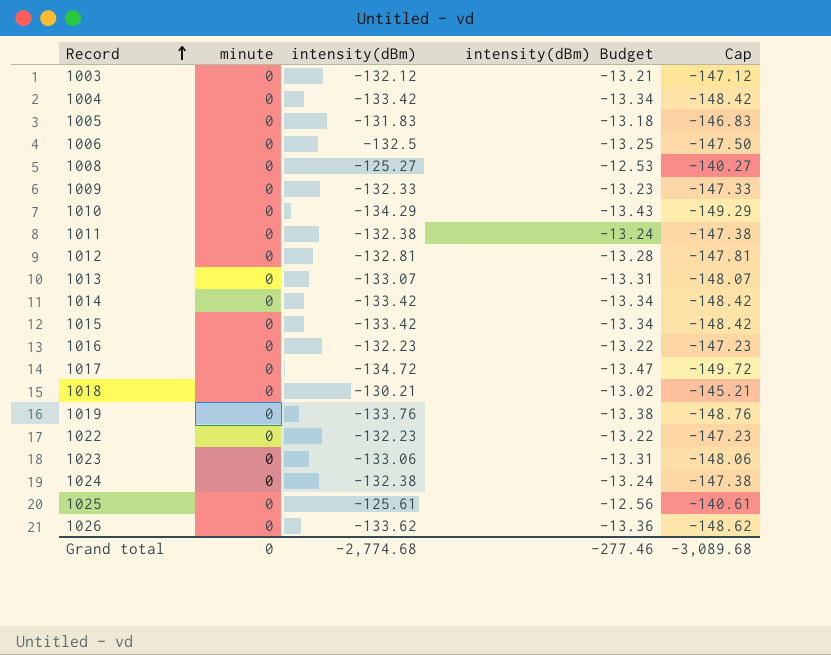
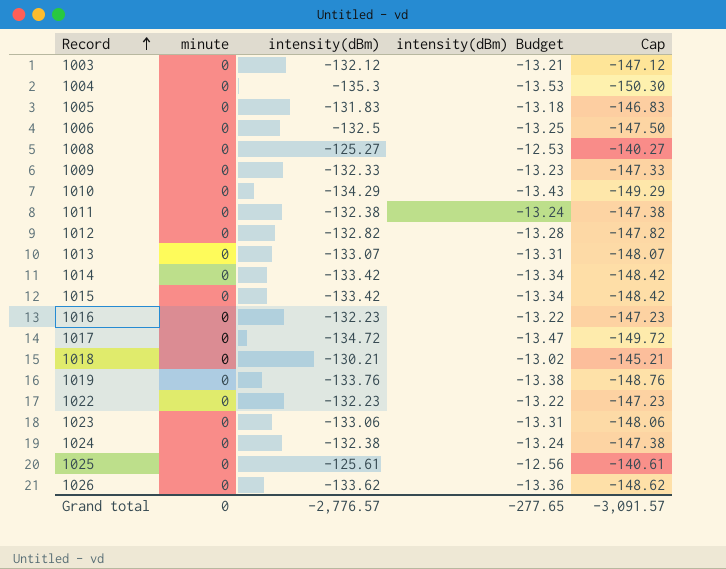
1004 | intensity(dBm): -133.42 -> -135.3
1004 | intensity(dBm) Budget: -13.34 -> -13.53
1004 | Cap: -148.42 -> -150.30
1012 | intensity(dBm): -132.81 -> -132.82
1012 | Cap: -147.81 -> -147.82
Grand total | intensity(dBm): -2,774.68 -> -2,776.57
Grand total | intensity(dBm) Budget: -277.46 -> -277.65
Grand total | Cap: -3,089.68 -> -3,091.57

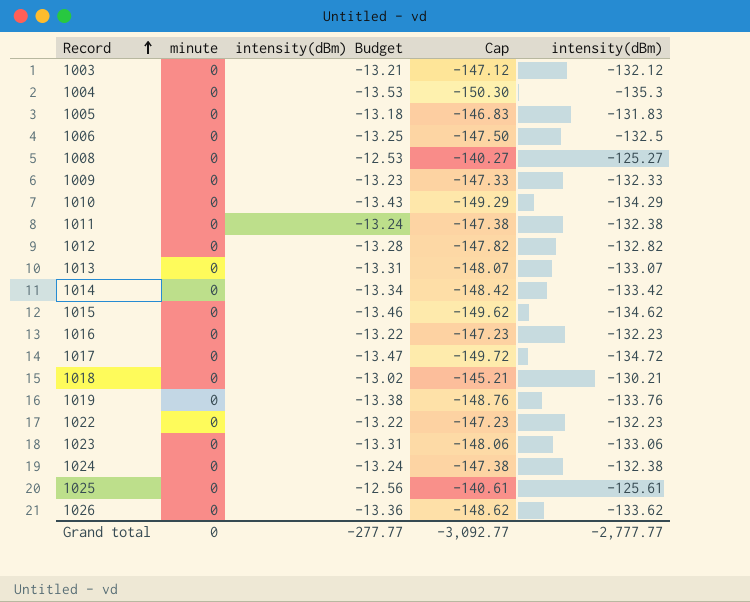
column intensity(dBm) | position: 3 -> 5
1015 | intensity(dBm) Budget: -13.34 -> -13.46
1015 | Cap: -148.42 -> -149.62
1015 | intensity(dBm): -133.42 -> -134.62
Grand total | intensity(dBm) Budget: -277.65 -> -277.77
Grand total | Cap: -3,091.57 -> -3,092.77
Grand total | intensity(dBm): -2,776.57 -> -2,777.77

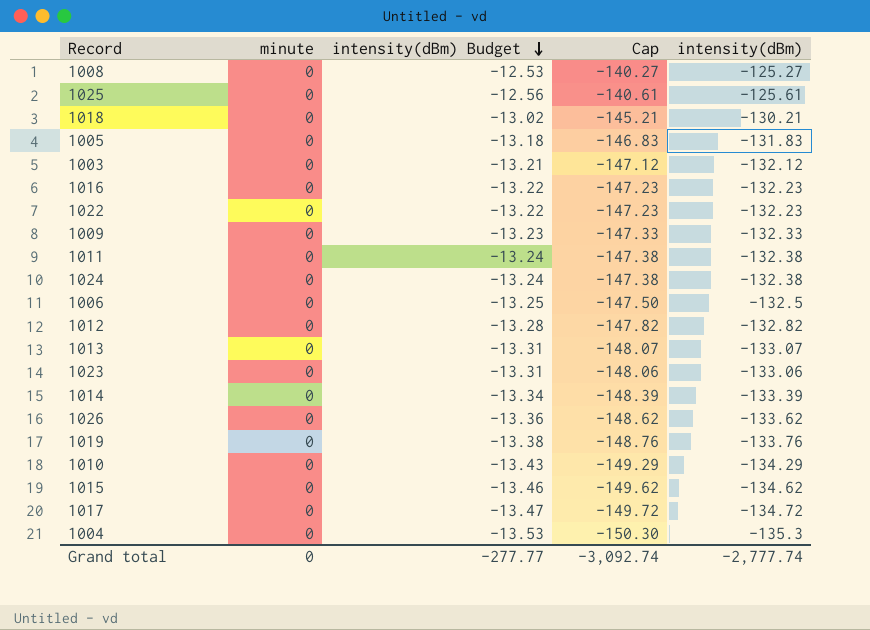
row order: Record ascending -> intensity(dBm) Budget descending
1014 | Cap: -148.42 -> -148.39
1014 | intensity(dBm): -133.42 -> -133.39
Grand total | Cap: -3,092.77 -> -3,092.74
Grand total | intensity(dBm): -2,777.77 -> -2,777.74

